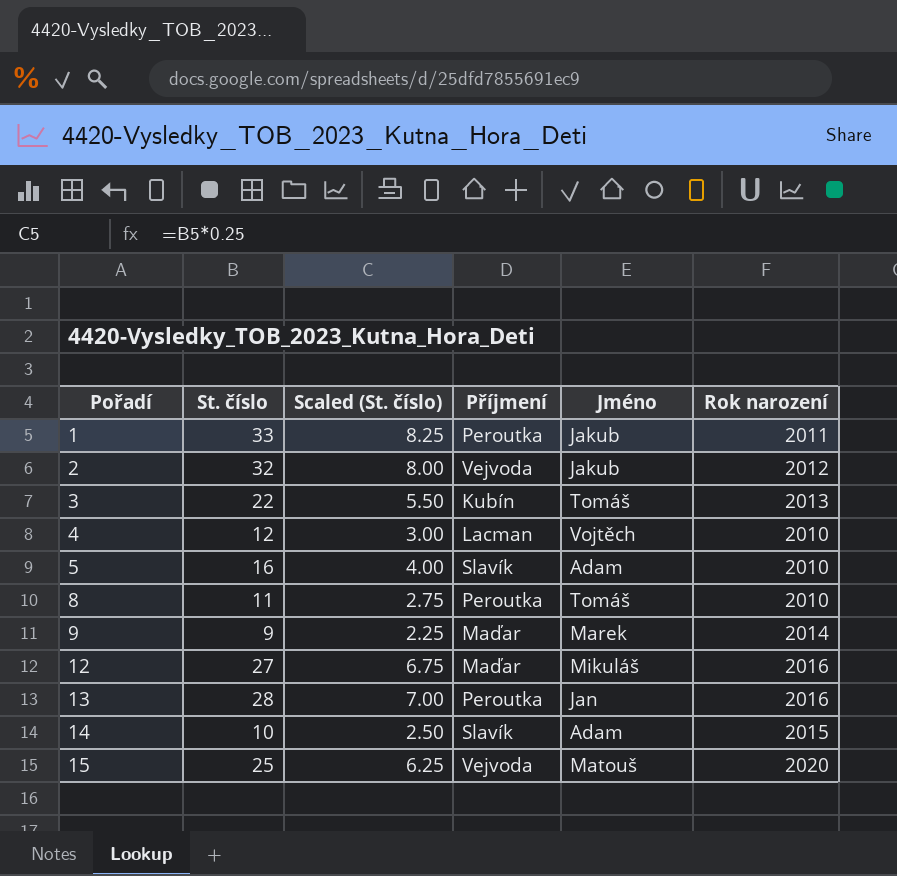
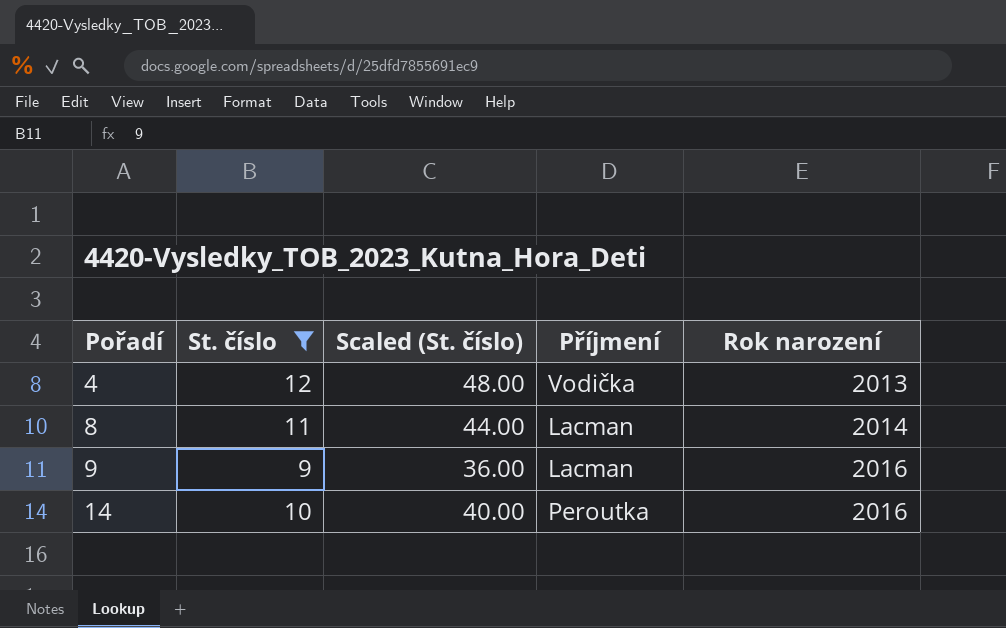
filter: none -> St. číslo <= 12
column Jméno | position: 5 -> none
column Scaled (St. číslo) | formula: [St. číslo] * 0.25 -> [St. číslo] * 4
4 | Příjmení: Lacman -> Vodička
4 | Rok narození: 2010 -> 2013
8 | Příjmení: Peroutka -> Lacman
8 | Rok narození: 2010 -> 2014
9 | Příjmení: Maďar -> Lacman
9 | Rok narození: 2014 -> 2016
14 | Příjmení: Slavík -> Peroutka
14 | Rok narození: 2015 -> 2016

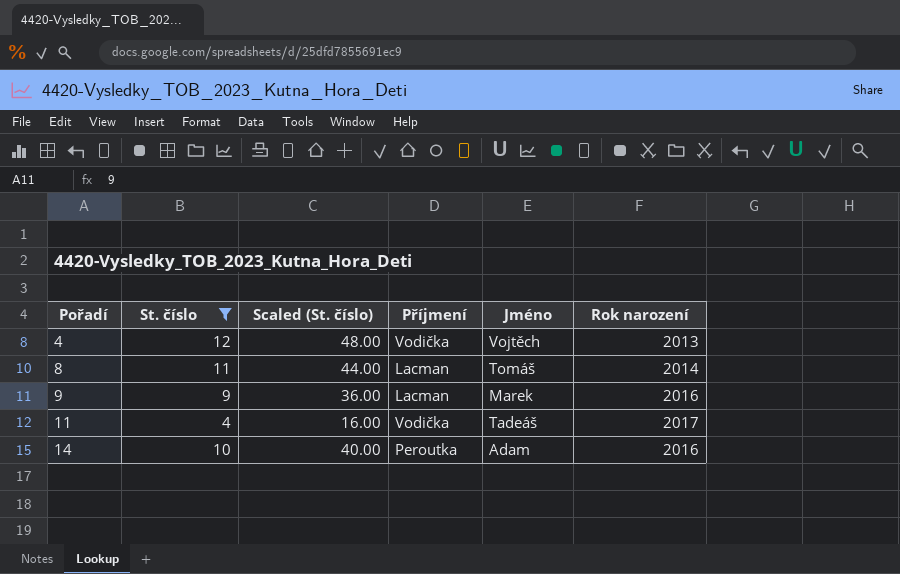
column Jméno | position: none -> 5
row 11: none -> 4 | 16.00 | Vodička | Tadeáš | 2017

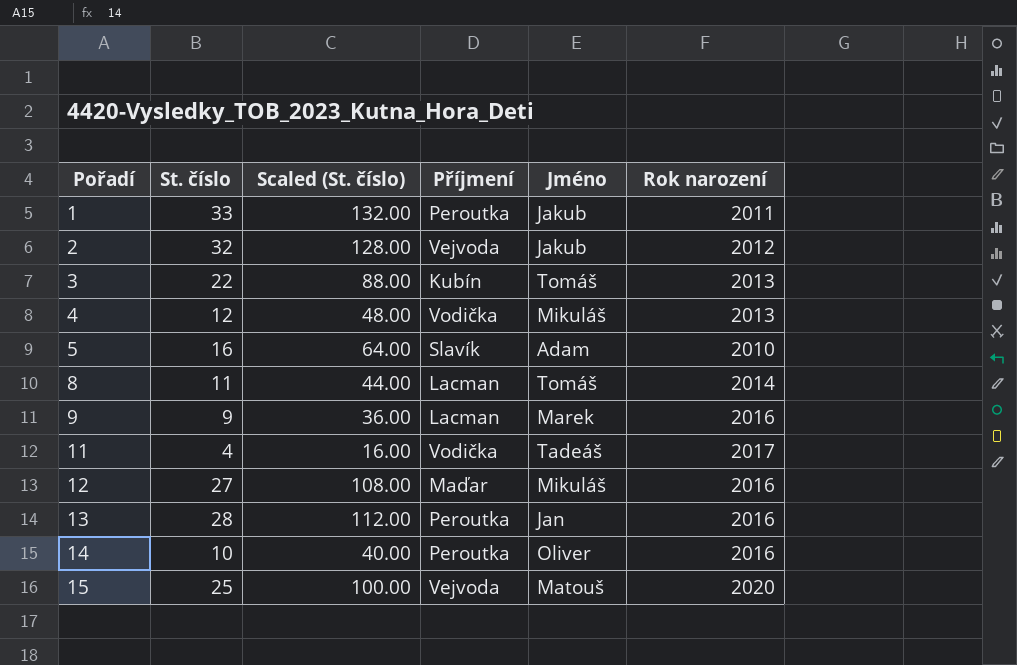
filter: St. číslo <= 12 -> none
4 | Jméno: Vojtěch -> Mikuláš
14 | Jméno: Adam -> Oliver

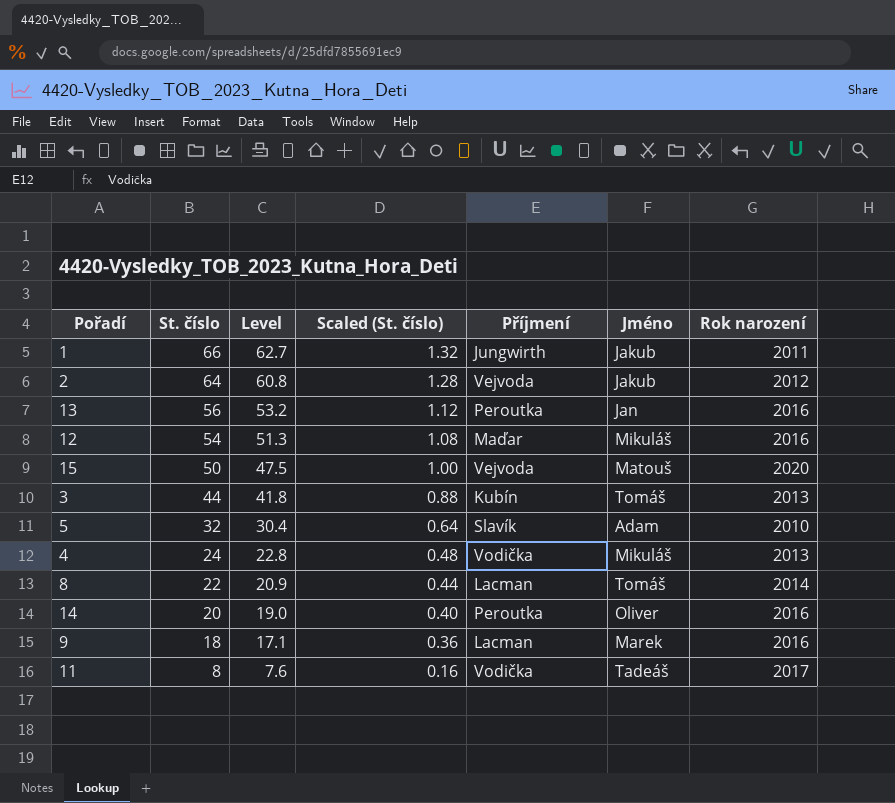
row order: Pořadí ascending -> St. číslo descending
column Level | formula: none -> [St. číslo] * 0.95
column Scaled (St. číslo) | formula: [St. číslo] * 4 -> [St. číslo] * 0.02
1 | St. číslo: 33 -> 66
1 | Příjmení: Peroutka -> Jungwirth
2 | St. číslo: 32 -> 64
13 | St. číslo: 28 -> 56
12 | St. číslo: 27 -> 54
15 | St. číslo: 25 -> 50
3 | St. číslo: 22 -> 44
5 | St. číslo: 16 -> 32
4 | St. číslo: 12 -> 24
8 | St. číslo: 11 -> 22
14 | St. číslo: 10 -> 20
9 | St. číslo: 9 -> 18
11 | St. číslo: 4 -> 8

